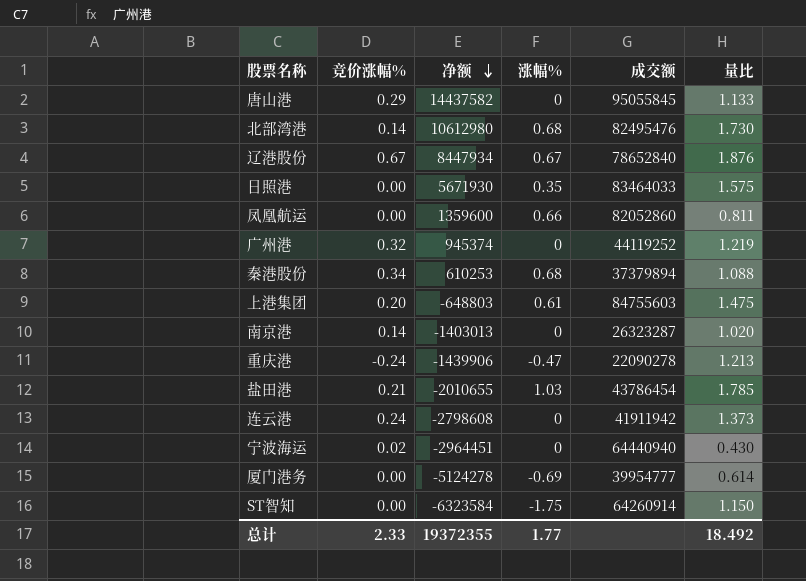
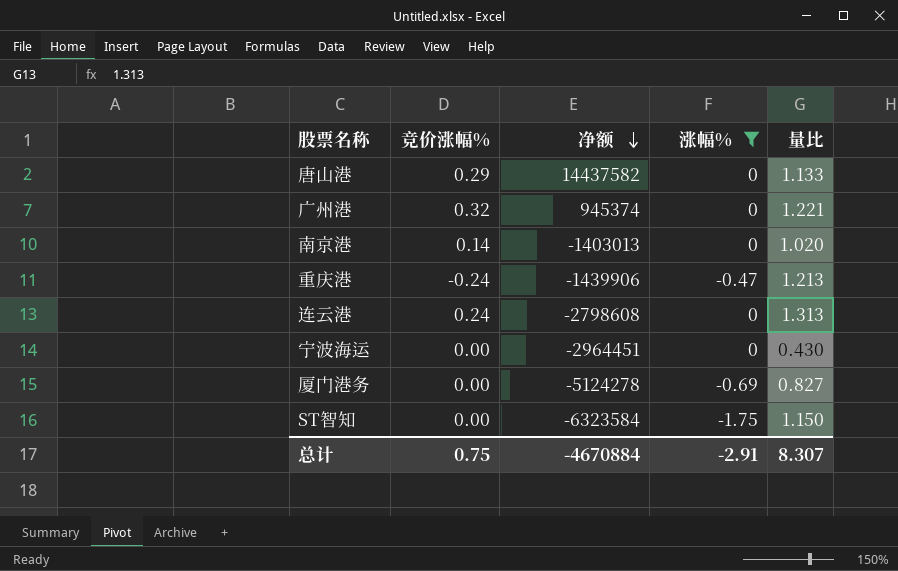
filter: none -> 涨幅% <= 0
column 成交额 | position: 5 -> none
广州港 | 量比: 1.219 -> 1.221
连云港 | 量比: 1.373 -> 1.313
宁波海运 | 竞价涨幅%: 0.02 -> 0.00
厦门港务 | 量比: 0.614 -> 0.827
总计 | 竞价涨幅%: 2.33 -> 0.75
总计 | 净额: 19372355 -> -4670884
总计 | 涨幅%: 1.77 -> -2.91
总计 | 量比: 18.492 -> 8.307

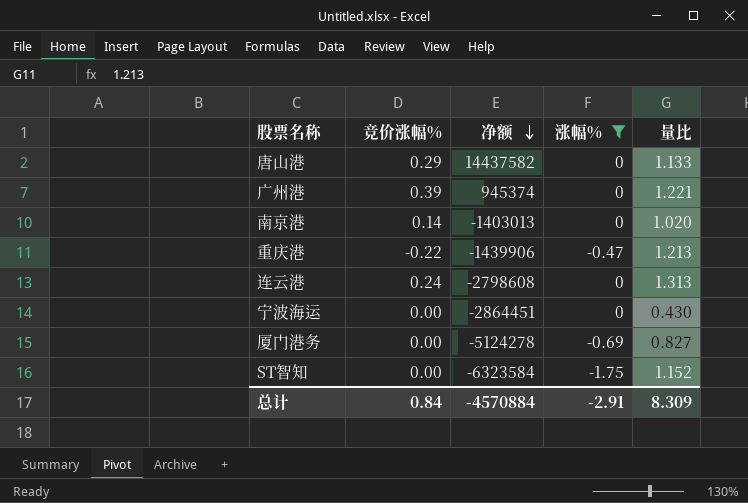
广州港 | 竞价涨幅%: 0.32 -> 0.39
重庆港 | 竞价涨幅%: -0.24 -> -0.22
宁波海运 | 净额: -2964451 -> -2864451
ST智知 | 量比: 1.150 -> 1.152
总计 | 竞价涨幅%: 0.75 -> 0.84
总计 | 净额: -4670884 -> -4570884
总计 | 量比: 8.307 -> 8.309

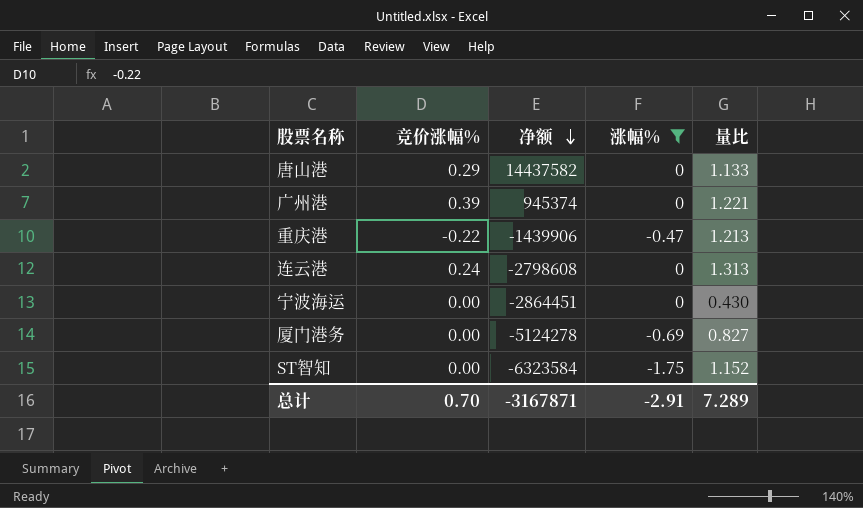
row 南京港: 0.14 | -1403013 | 0 | 1.020 -> none
总计 | 竞价涨幅%: 0.84 -> 0.70
总计 | 净额: -4570884 -> -3167871
总计 | 量比: 8.309 -> 7.289

